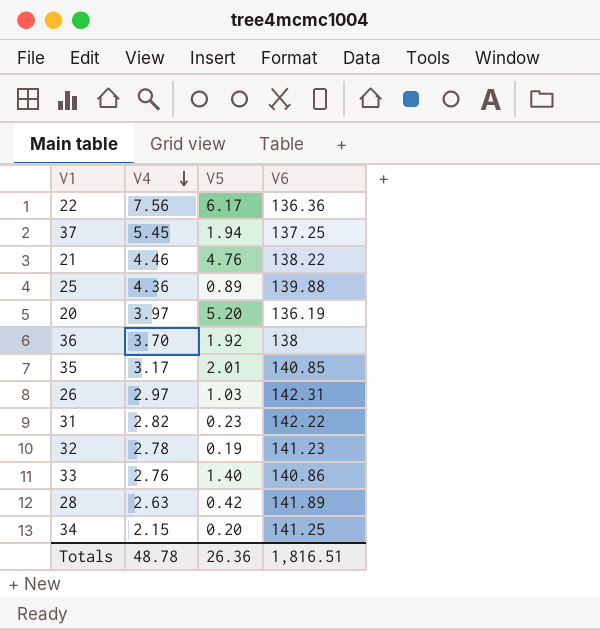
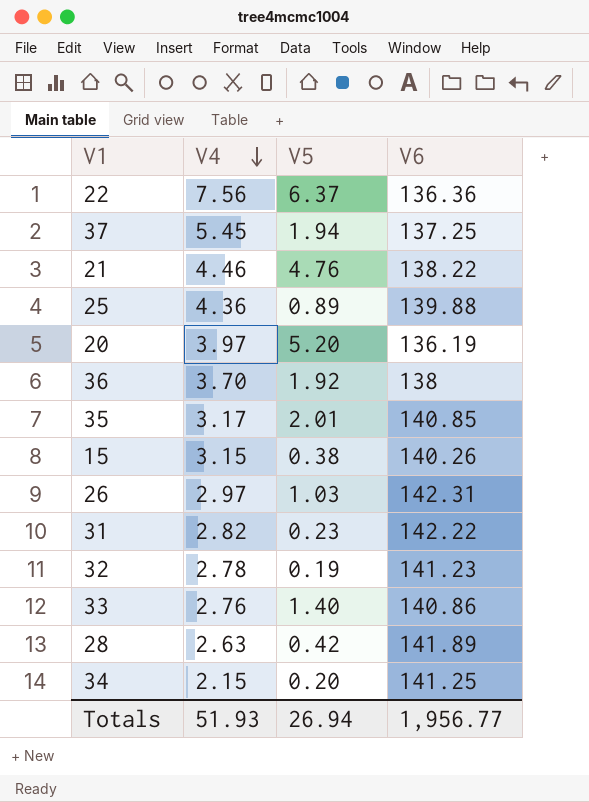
22 | V5: 6.17 -> 6.37
row 15: none -> 3.15 | 0.38 | 140.26
Totals | V4: 48.78 -> 51.93
Totals | V5: 26.36 -> 26.94
Totals | V6: 1,816.51 -> 1,956.77

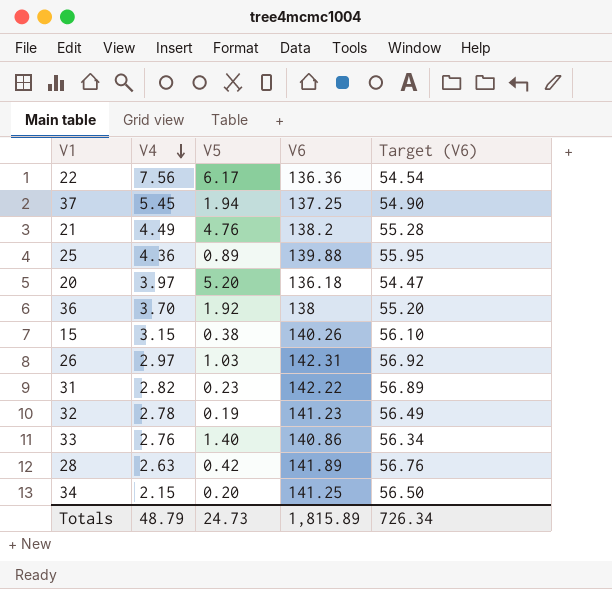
column Target (V6) | formula: none -> [V6] * 0.4
row 35: 3.17 | 2.01 | 140.85 -> none
22 | V5: 6.37 -> 6.17
21 | V4: 4.46 -> 4.49
21 | V6: 138.22 -> 138.2
20 | V6: 136.19 -> 136.18
Totals | V4: 51.93 -> 48.79
Totals | V5: 26.94 -> 24.73
Totals | V6: 1,956.77 -> 1,815.89

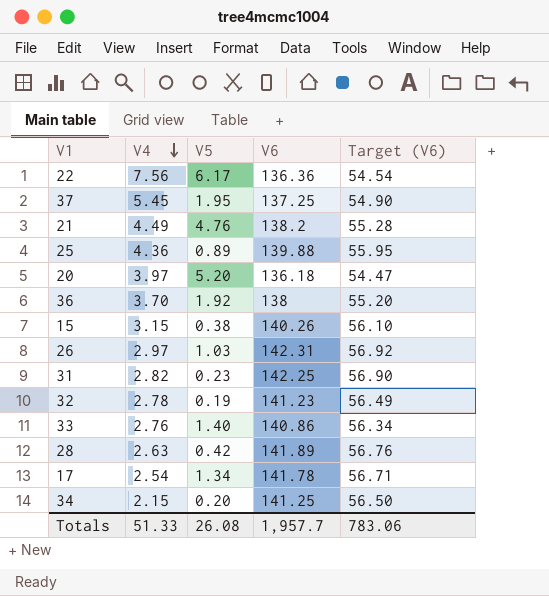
37 | V5: 1.94 -> 1.95
31 | V6: 142.22 -> 142.25
31 | Target (V6): 56.89 -> 56.90
row 17: none -> 2.54 | 1.34 | 141.78 | 56.71
Totals | V4: 48.79 -> 51.33
Totals | V5: 24.73 -> 26.08
Totals | V6: 1,815.89 -> 1,957.7
Totals | Target (V6): 726.34 -> 783.06

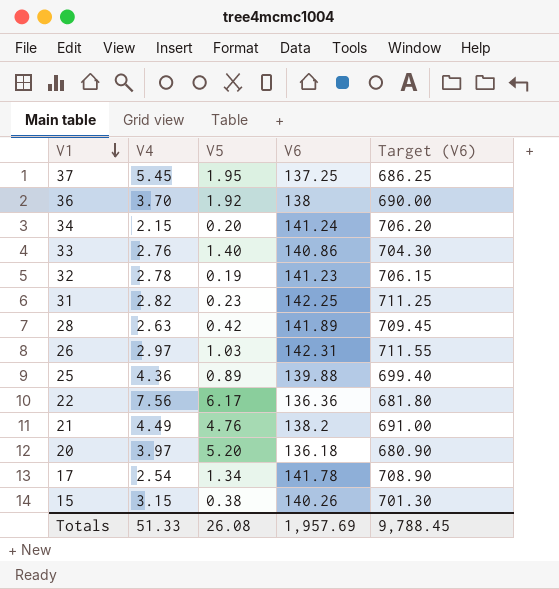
row order: V4 descending -> V1 descending
column Target (V6) | formula: [V6] * 0.4 -> [V6] * 5
34 | V6: 141.25 -> 141.24
Totals | V6: 1,957.7 -> 1,957.69
Totals | Target (V6): 783.06 -> 9,788.45

